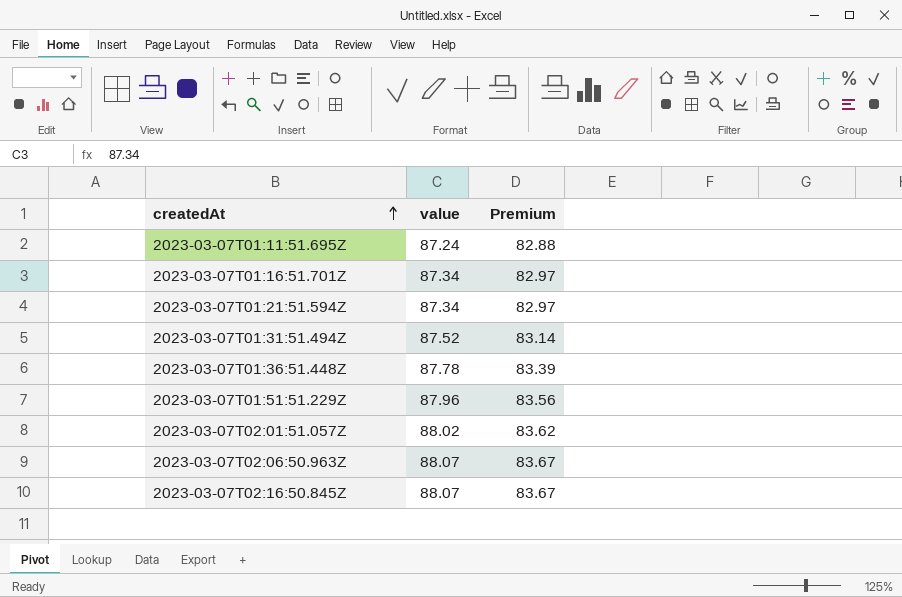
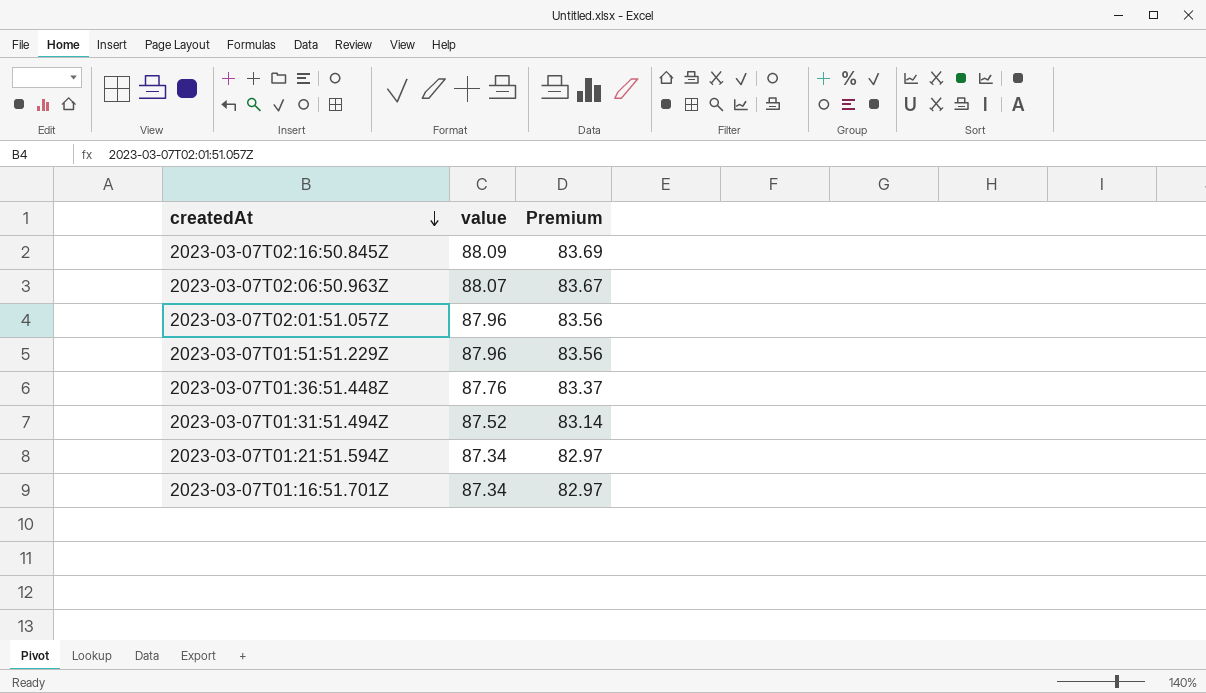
row order: createdAt ascending -> createdAt descending
row 2023-03-07T01:11:51.695Z: 87.24 | 82.88 -> none
2023-03-07T02:16:50.845Z | value: 88.07 -> 88.09
2023-03-07T02:16:50.845Z | Premium: 83.67 -> 83.69
2023-03-07T02:01:51.057Z | value: 88.02 -> 87.96
2023-03-07T02:01:51.057Z | Premium: 83.62 -> 83.56
2023-03-07T01:36:51.448Z | value: 87.78 -> 87.76
2023-03-07T01:36:51.448Z | Premium: 83.39 -> 83.37

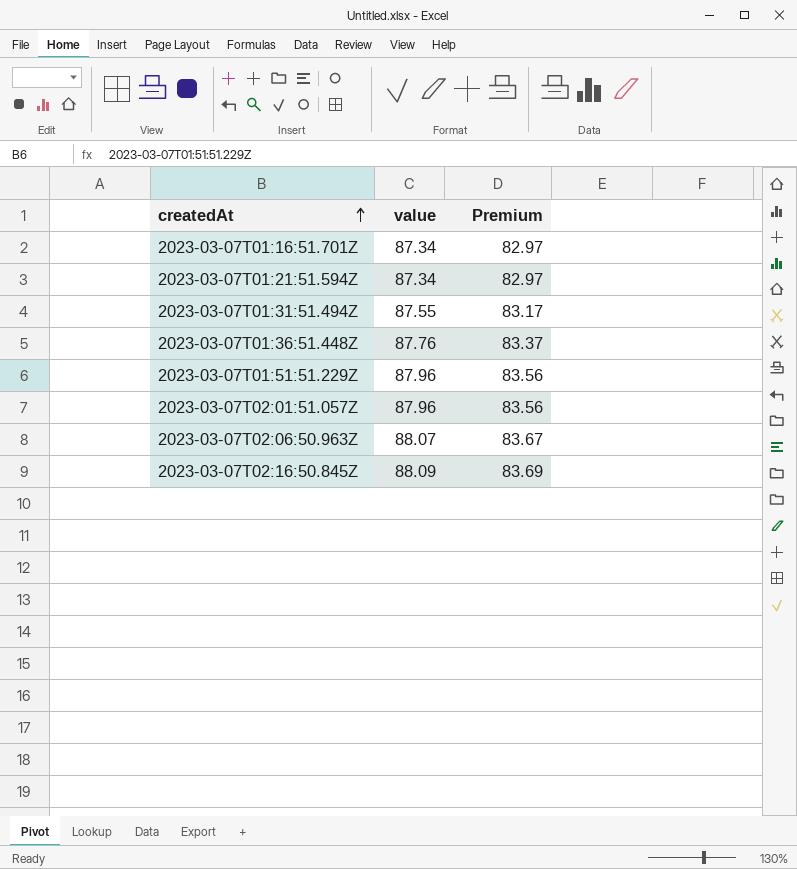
row order: createdAt descending -> createdAt ascending
2023-03-07T01:31:51.494Z | value: 87.52 -> 87.55
2023-03-07T01:31:51.494Z | Premium: 83.14 -> 83.17

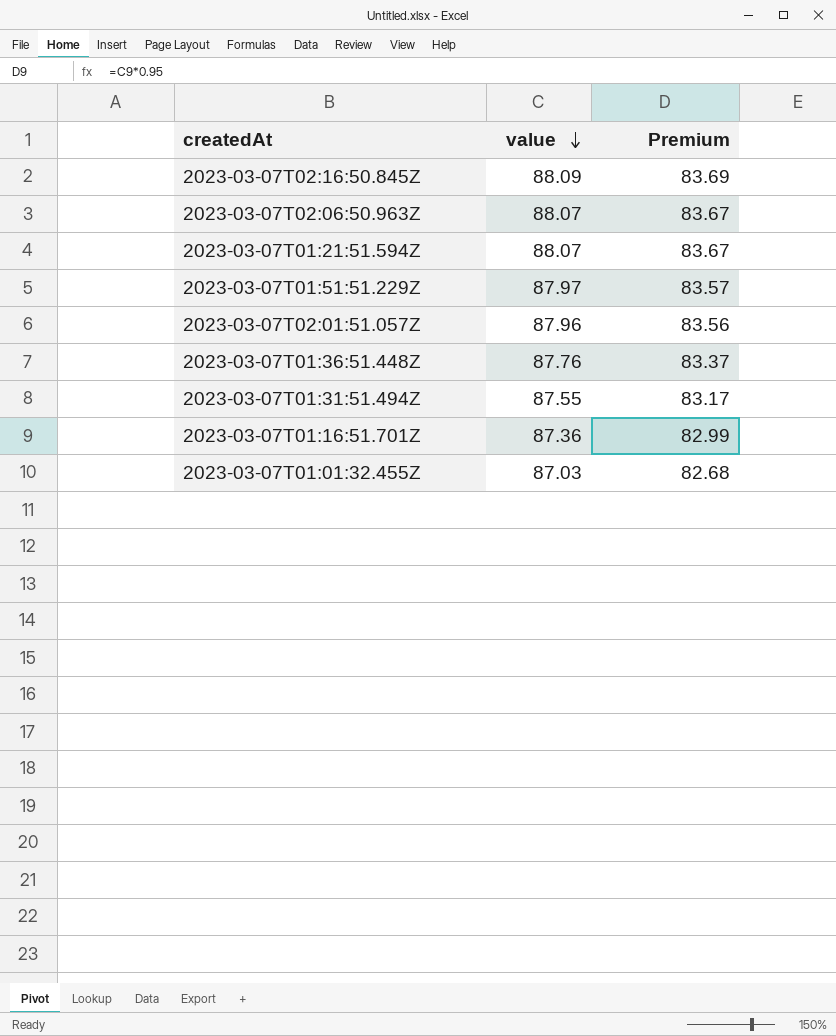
row order: createdAt ascending -> value descending
2023-03-07T01:21:51.594Z | value: 87.34 -> 88.07
2023-03-07T01:21:51.594Z | Premium: 82.97 -> 83.67
2023-03-07T01:51:51.229Z | value: 87.96 -> 87.97
2023-03-07T01:51:51.229Z | Premium: 83.56 -> 83.57
2023-03-07T01:16:51.701Z | value: 87.34 -> 87.36
2023-03-07T01:16:51.701Z | Premium: 82.97 -> 82.99
row 2023-03-07T01:01:32.455Z: none -> 87.03 | 82.68

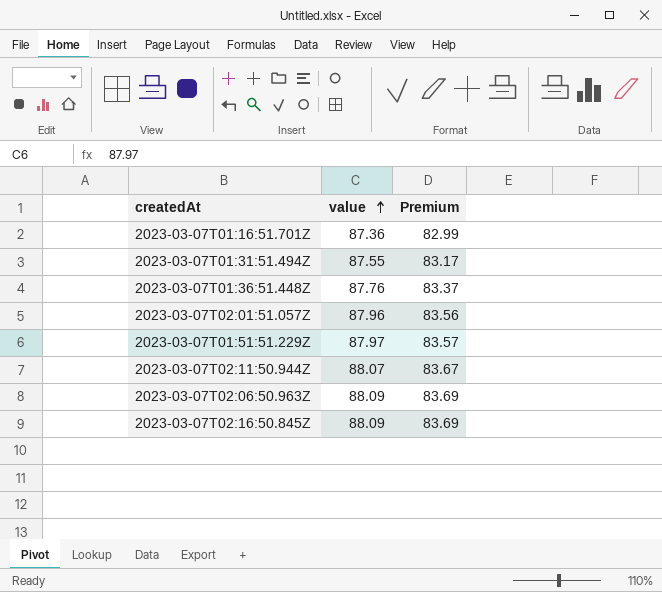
row order: value descending -> value ascending
row 2023-03-07T01:21:51.594Z: 88.07 | 83.67 -> none
row 2023-03-07T01:01:32.455Z: 87.03 | 82.68 -> none
row 2023-03-07T02:11:50.944Z: none -> 88.07 | 83.67
2023-03-07T02:06:50.963Z | value: 88.07 -> 88.09
2023-03-07T02:06:50.963Z | Premium: 83.67 -> 83.69

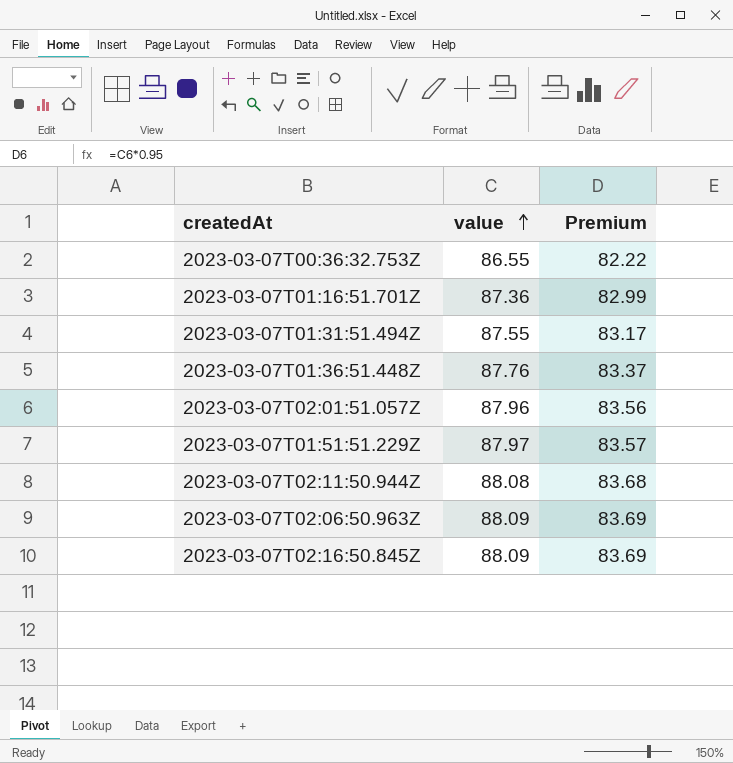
row 2023-03-07T00:36:32.753Z: none -> 86.55 | 82.22
2023-03-07T02:11:50.944Z | value: 88.07 -> 88.08
2023-03-07T02:11:50.944Z | Premium: 83.67 -> 83.68

